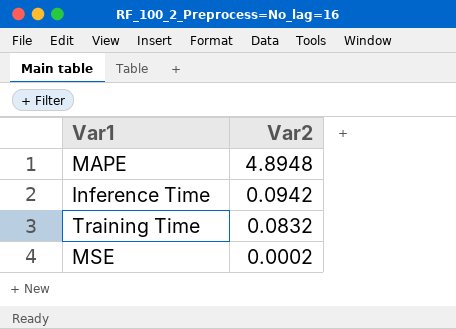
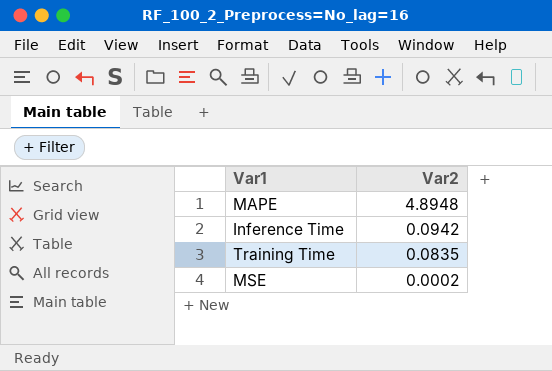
Training Time | Var2: 0.0832 -> 0.0835

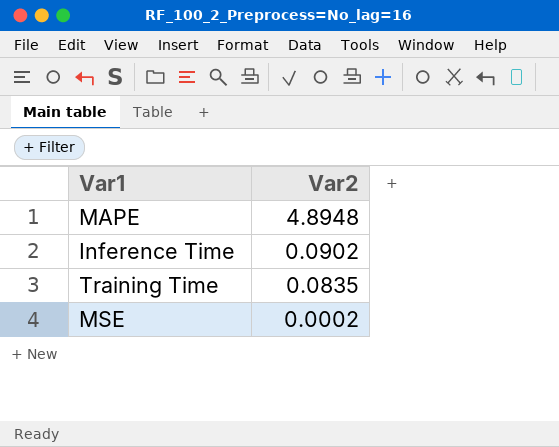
Inference Time | Var2: 0.0942 -> 0.0902

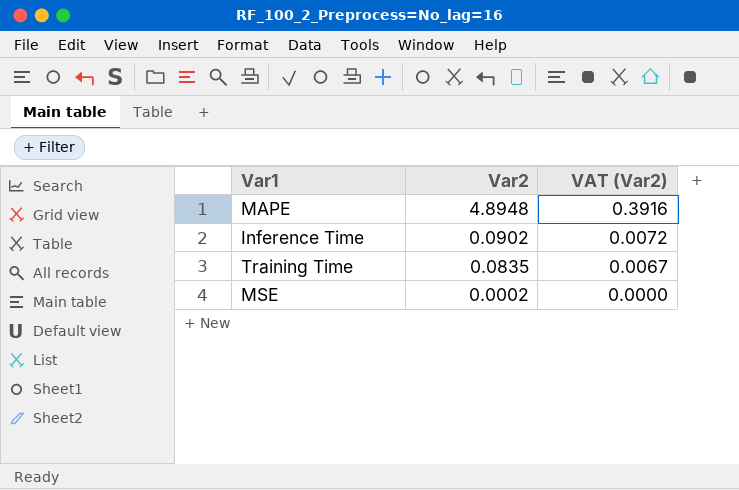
column VAT (Var2) | formula: none -> [Var2] * 0.08

